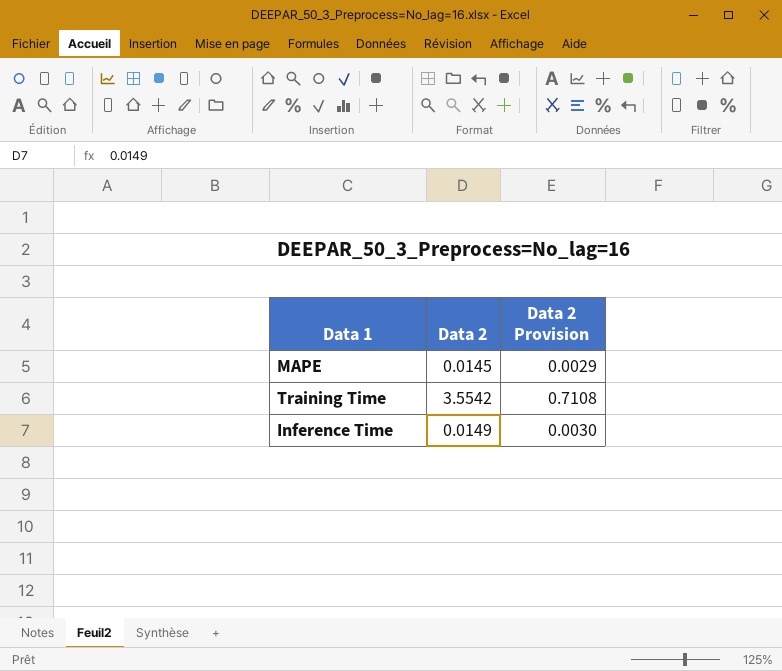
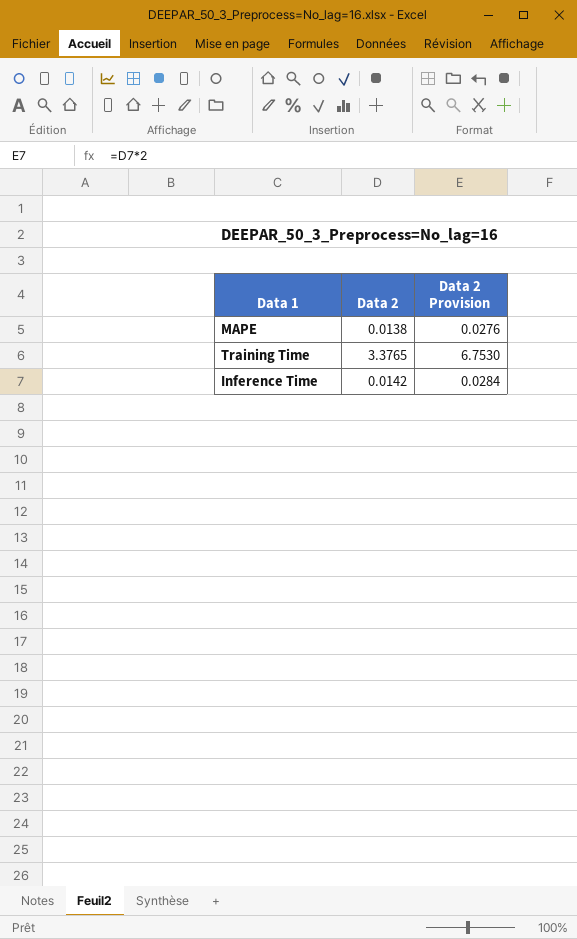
column Data 2 Provision | formula: [Data 2] * 0.2 -> [Data 2] * 2
MAPE | Data 2: 0.0145 -> 0.0138
Training Time | Data 2: 3.5542 -> 3.3765
Inference Time | Data 2: 0.0149 -> 0.0142

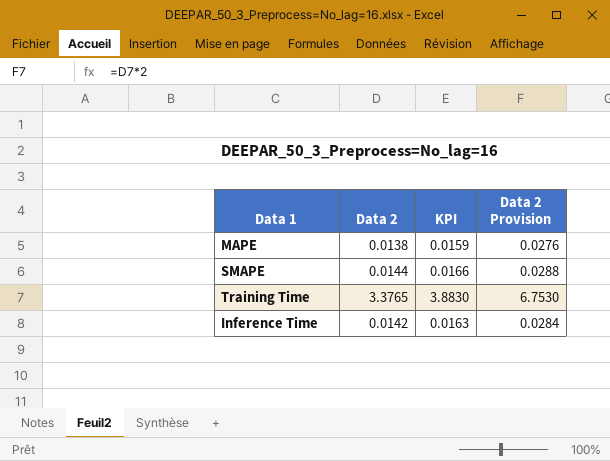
column KPI | formula: none -> [Data 2] * 1.15
row SMAPE: none -> 0.0144 | 0.0166 | 0.0288

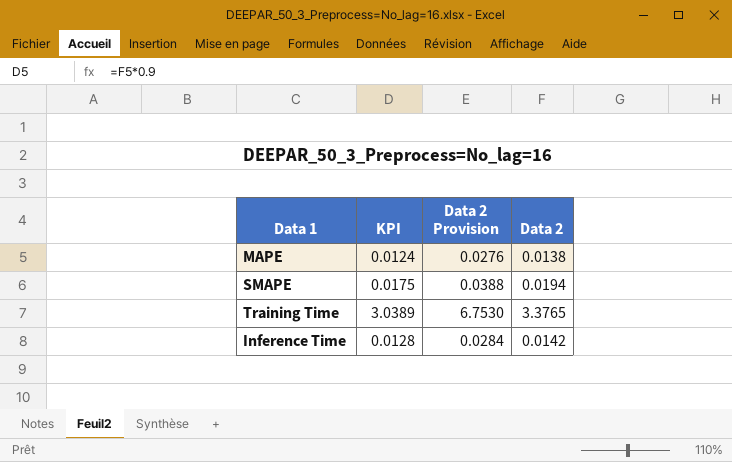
column KPI | formula: [Data 2] * 1.15 -> [Data 2] * 0.9
column Data 2 | position: 2 -> 4
SMAPE | Data 2 Provision: 0.0288 -> 0.0388
SMAPE | Data 2: 0.0144 -> 0.0194

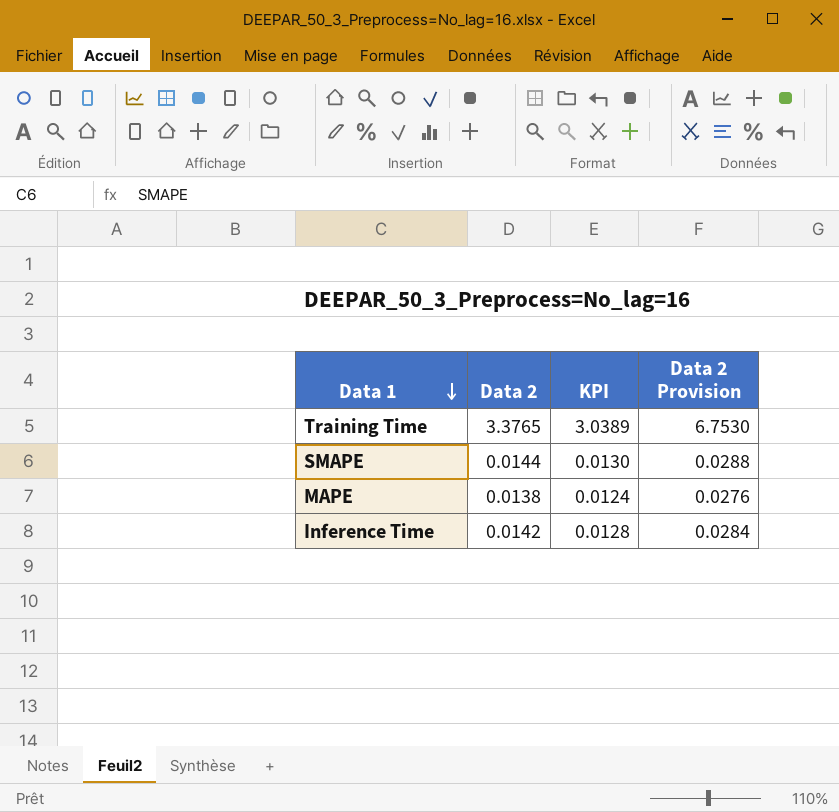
row order: none -> Data 1 descending
column Data 2 | position: 4 -> 2
SMAPE | Data 2: 0.0194 -> 0.0144
SMAPE | KPI: 0.0175 -> 0.0130
SMAPE | Data 2 Provision: 0.0388 -> 0.0288

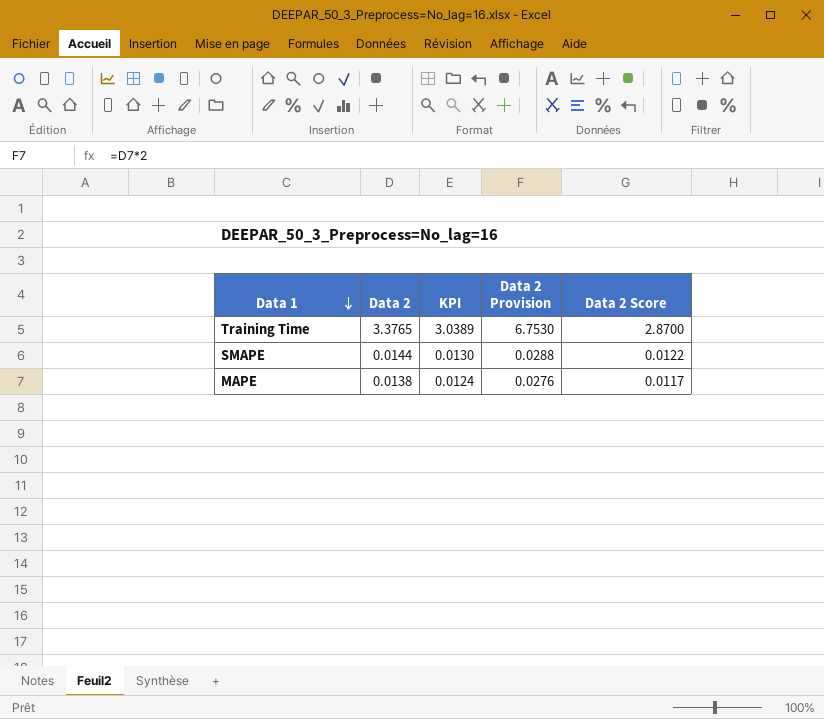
column Data 2 Score | formula: none -> [Data 2] * 0.85
row Inference Time: 0.0142 | 0.0128 | 0.0284 -> none

